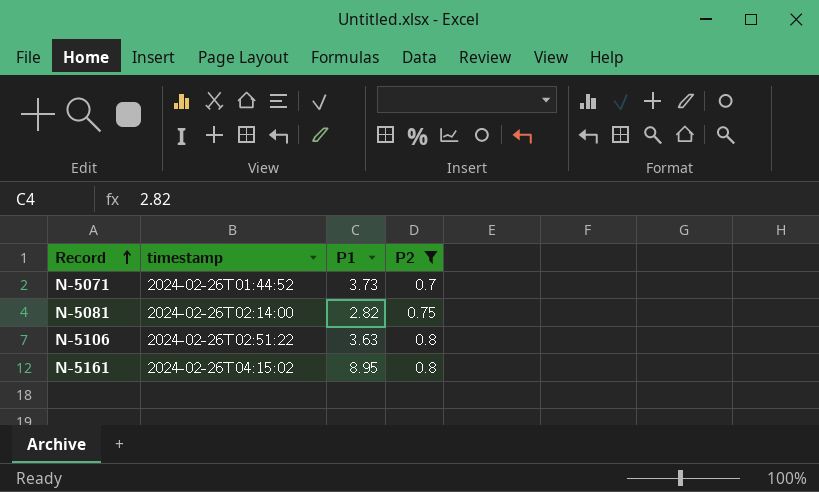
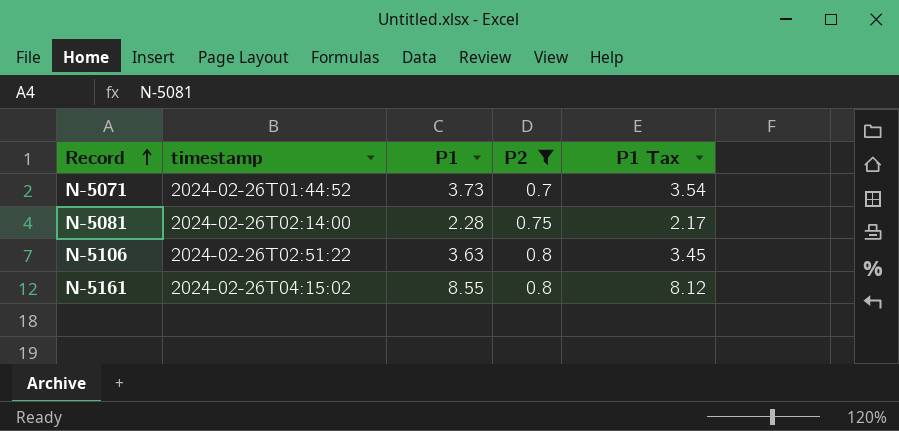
column P1 Tax | formula: none -> [P1] * 0.95
N-5081 | P1: 2.82 -> 2.28
N-5161 | P1: 8.95 -> 8.55

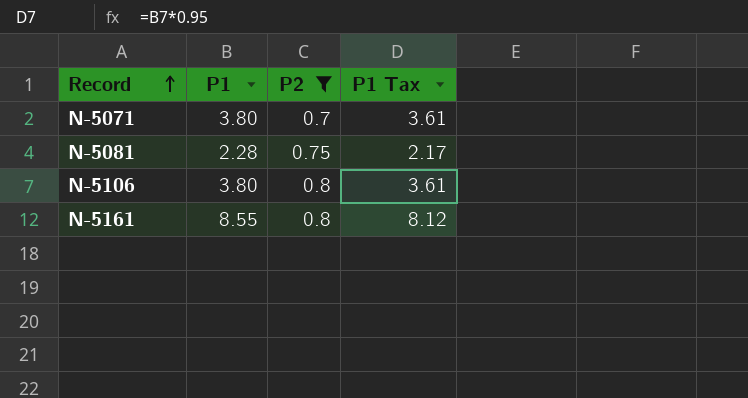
column timestamp | position: 2 -> none
N-5071 | P1: 3.73 -> 3.80
N-5071 | P1 Tax: 3.54 -> 3.61
N-5106 | P1: 3.63 -> 3.80
N-5106 | P1 Tax: 3.45 -> 3.61

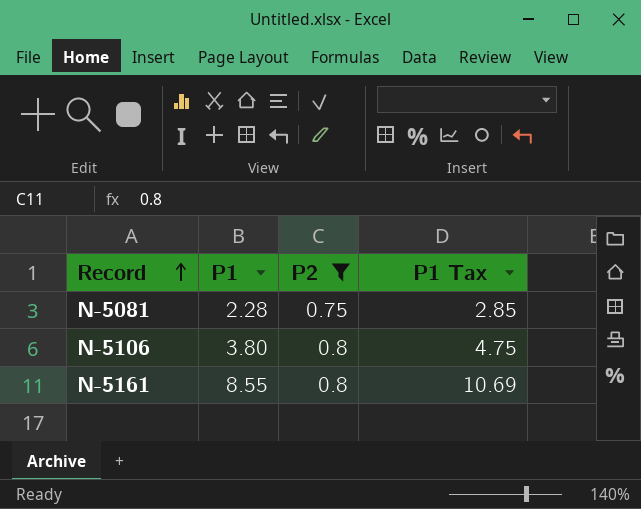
column P1 Tax | formula: [P1] * 0.95 -> [P1] * 1.25
row N-5071: 3.80 | 0.7 | 3.61 -> none

